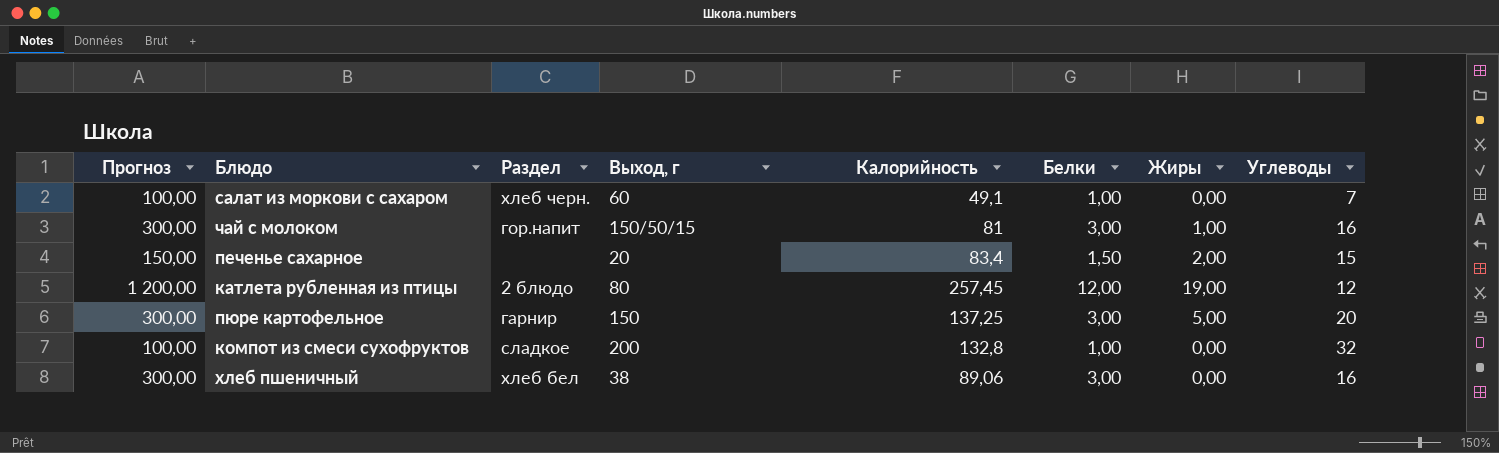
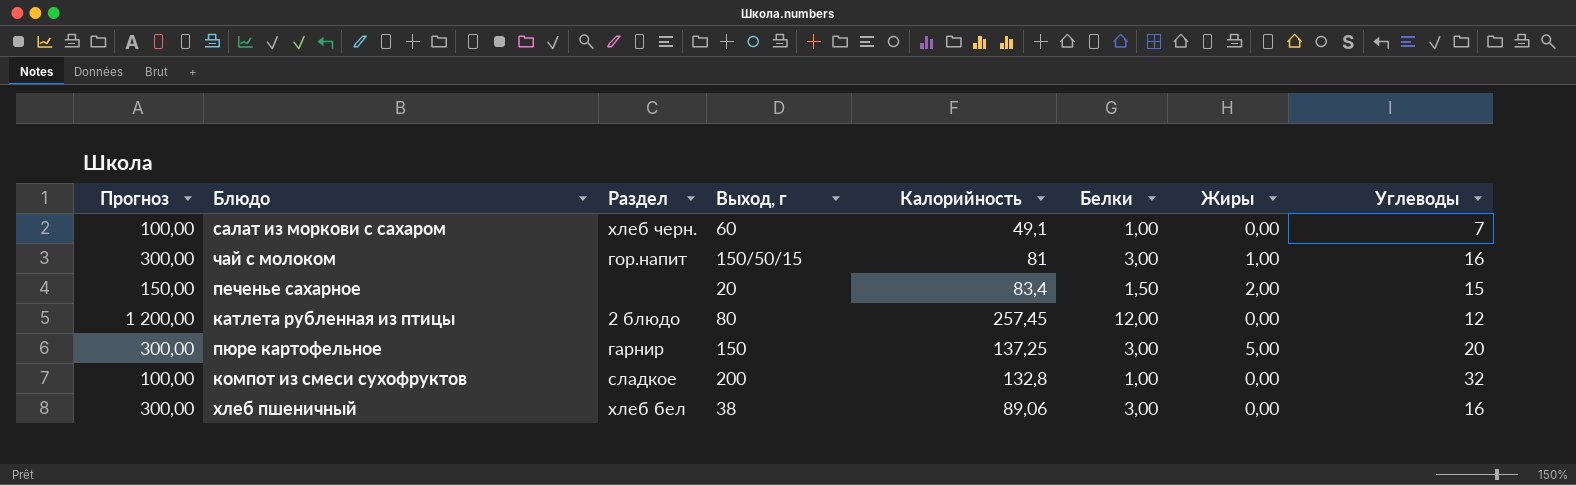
катлета рубленная из птицы | Жиры: 19,00 -> 0,00

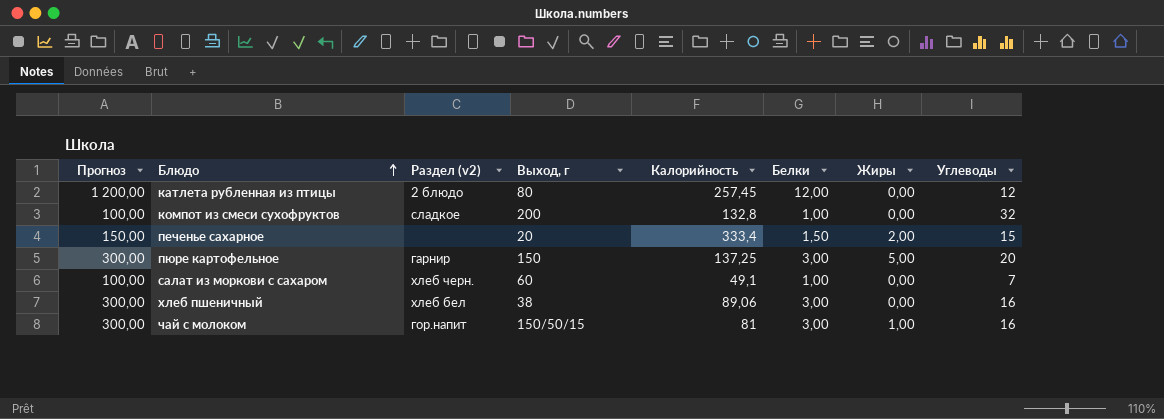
row order: none -> Блюдо ascending
column name: Раздел -> Раздел (v2)
печенье сахарное | Калорийность: 83,4 -> 333,4

